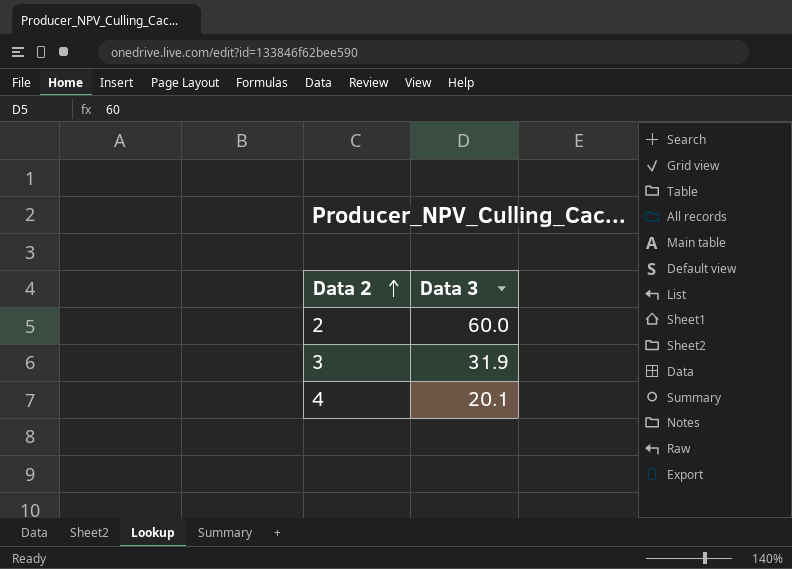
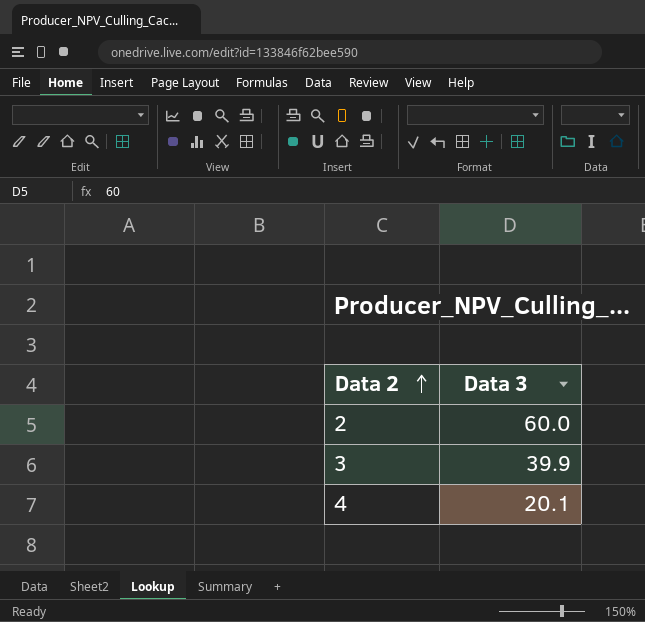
3 | Data 3: 31.9 -> 39.9

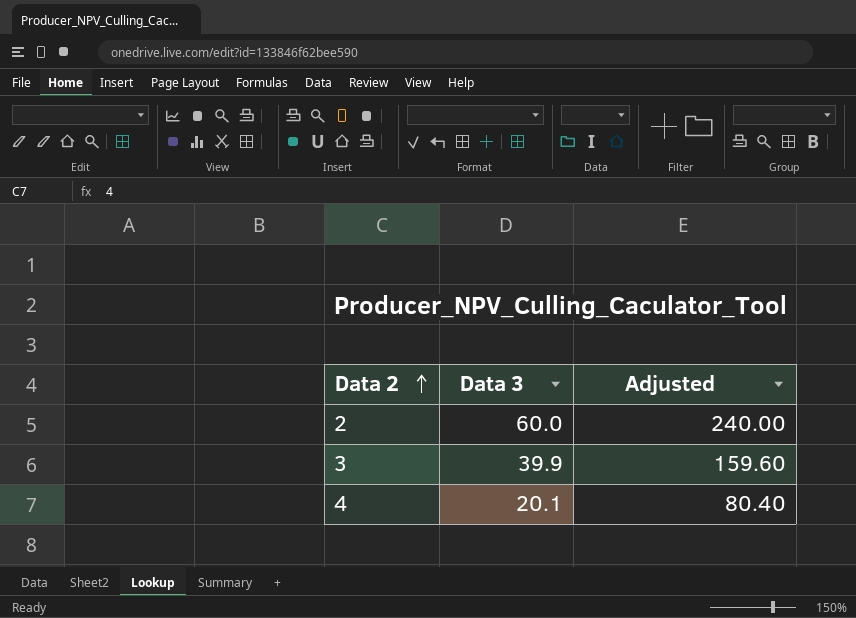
column Adjusted | formula: none -> [Data 3] * 4

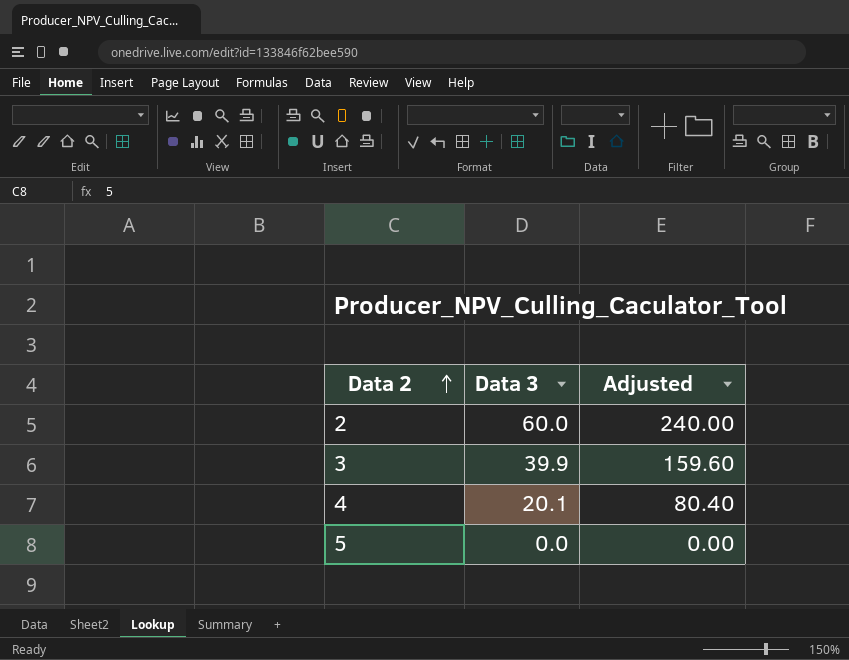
row 5: none -> 0.0 | 0.00

